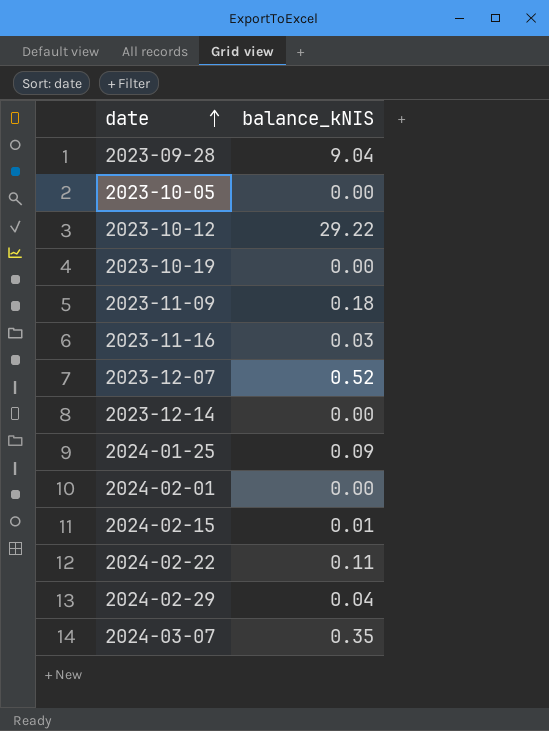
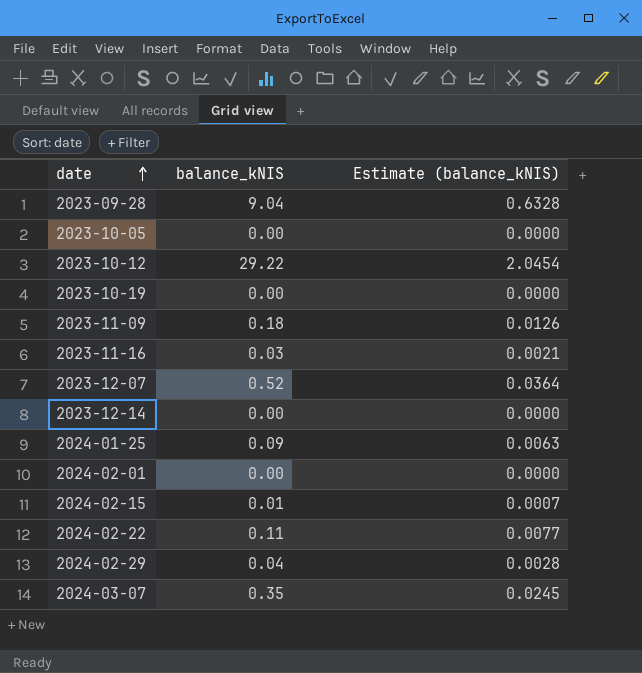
column Estimate (balance_kNIS) | formula: none -> [balance_kNIS] * 0.07

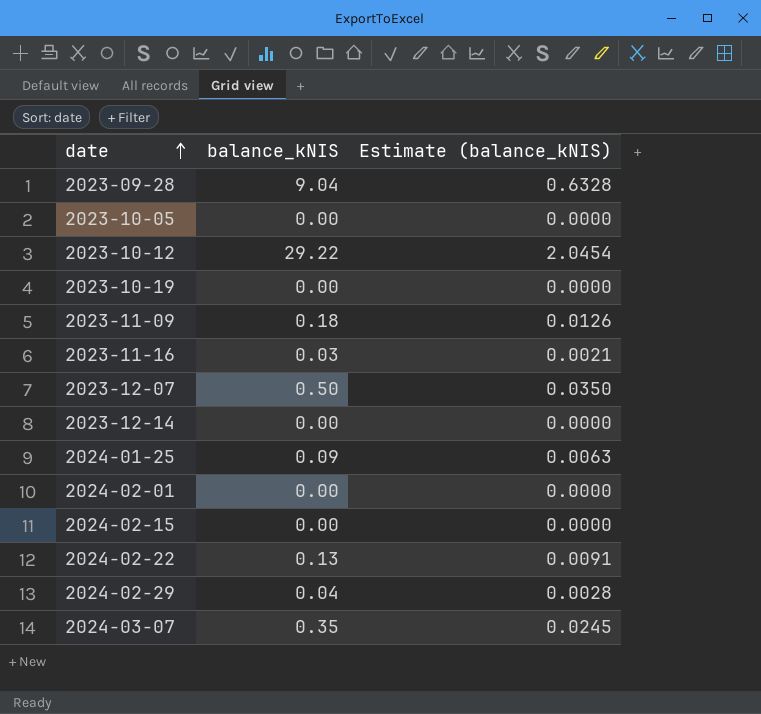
2023-12-07 | balance_kNIS: 0.52 -> 0.50
2023-12-07 | Estimate (balance_kNIS): 0.0364 -> 0.0350
2024-02-15 | balance_kNIS: 0.01 -> 0.00
2024-02-15 | Estimate (balance_kNIS): 0.0007 -> 0.0000
2024-02-22 | balance_kNIS: 0.11 -> 0.13
2024-02-22 | Estimate (balance_kNIS): 0.0077 -> 0.0091

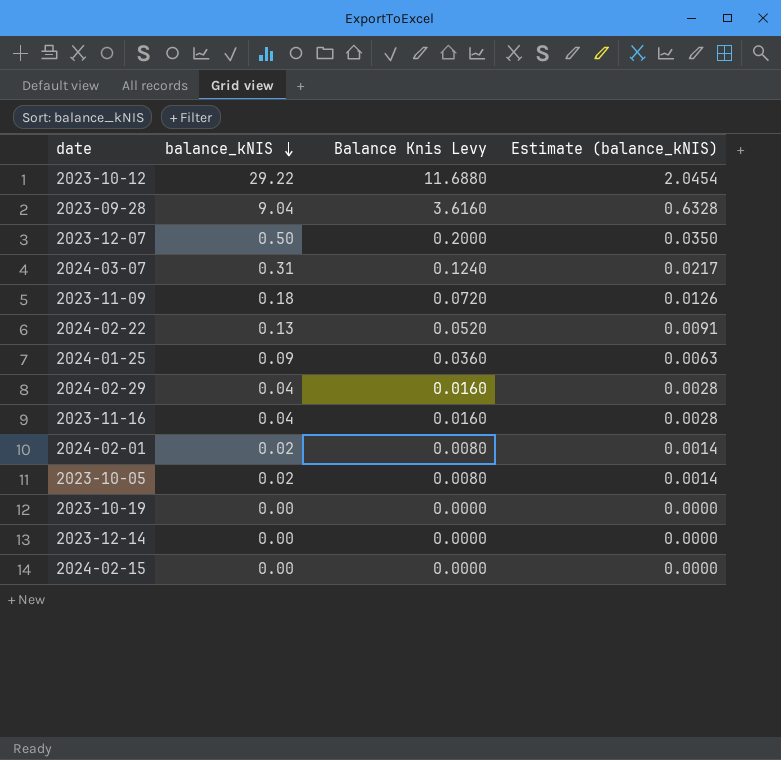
row order: date ascending -> balance_kNIS descending
column Balance Knis Levy | formula: none -> [balance_kNIS] * 0.4
2024-03-07 | balance_kNIS: 0.35 -> 0.31
2024-03-07 | Estimate (balance_kNIS): 0.0245 -> 0.0217
2023-11-16 | balance_kNIS: 0.03 -> 0.04
2023-11-16 | Estimate (balance_kNIS): 0.0021 -> 0.0028
2024-02-01 | balance_kNIS: 0.00 -> 0.02
2024-02-01 | Estimate (balance_kNIS): 0.0000 -> 0.0014
2023-10-05 | balance_kNIS: 0.00 -> 0.02
2023-10-05 | Estimate (balance_kNIS): 0.0000 -> 0.0014

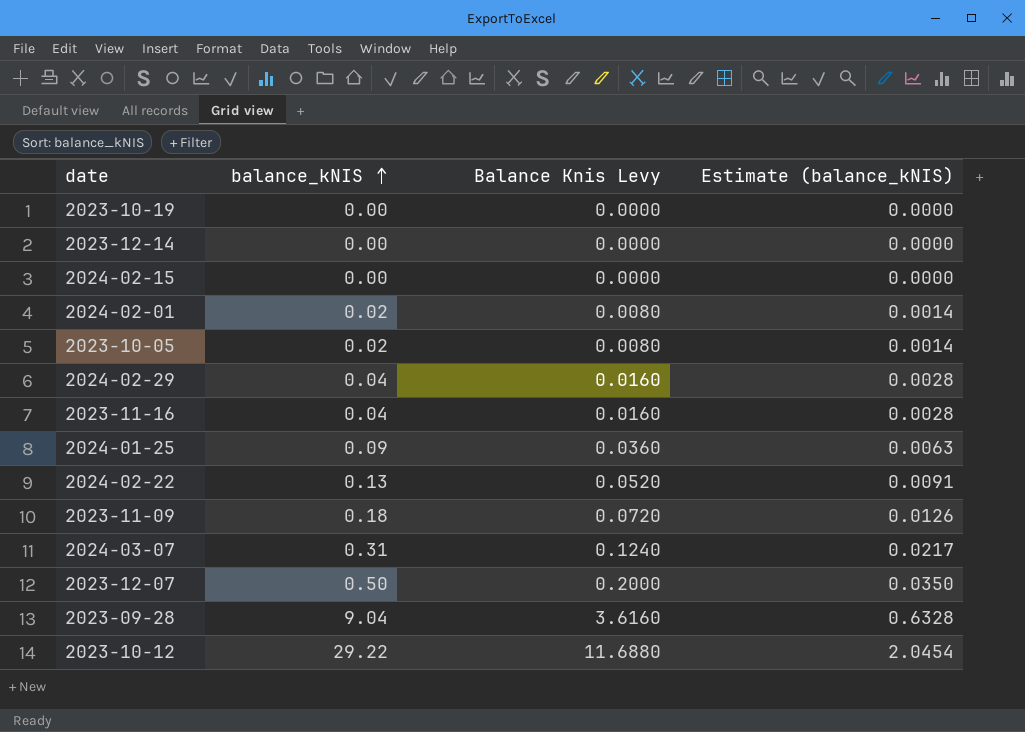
row order: balance_kNIS descending -> balance_kNIS ascending

